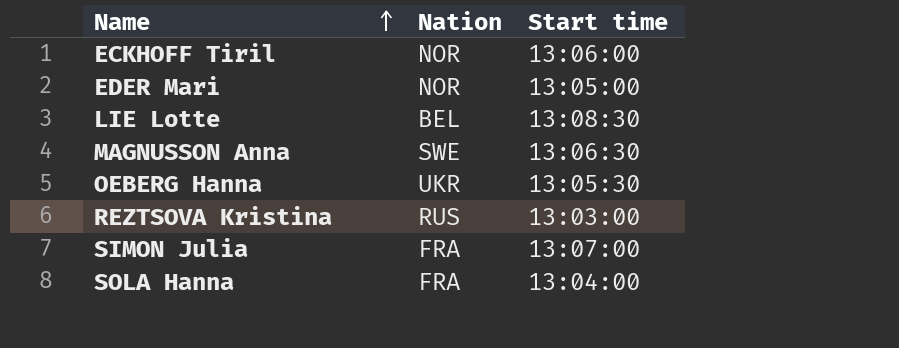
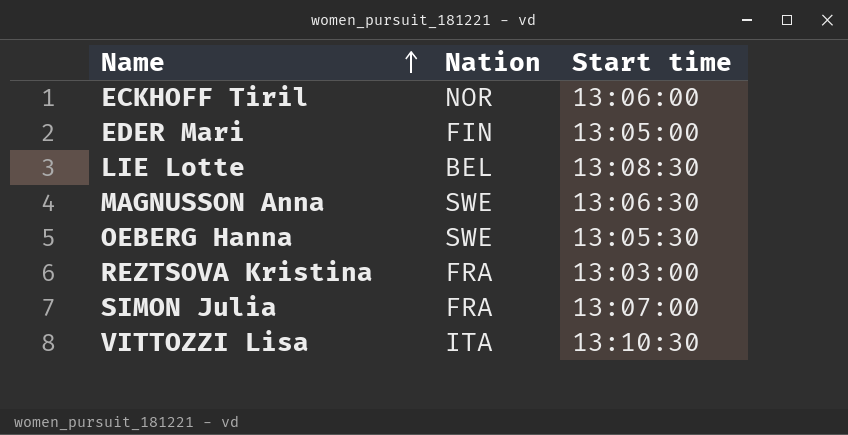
row SOLA Hanna: FRA | 13:04:00 -> none
EDER Mari | Nation: NOR -> FIN
OEBERG Hanna | Nation: UKR -> SWE
REZTSOVA Kristina | Nation: RUS -> FRA
row VITTOZZI Lisa: none -> ITA | 13:10:30

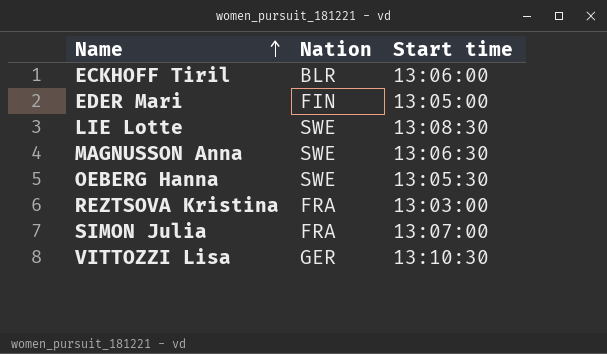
ECKHOFF Tiril | Nation: NOR -> BLR
LIE Lotte | Nation: BEL -> SWE
VITTOZZI Lisa | Nation: ITA -> GER

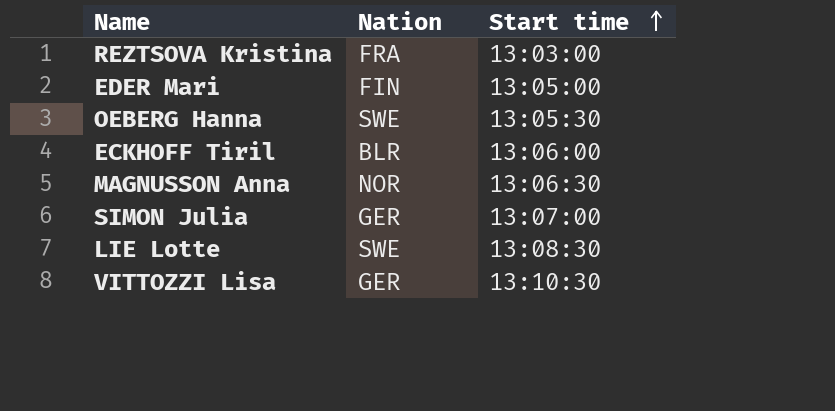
row order: Name ascending -> Start time ascending
MAGNUSSON Anna | Nation: SWE -> NOR
SIMON Julia | Nation: FRA -> GER

